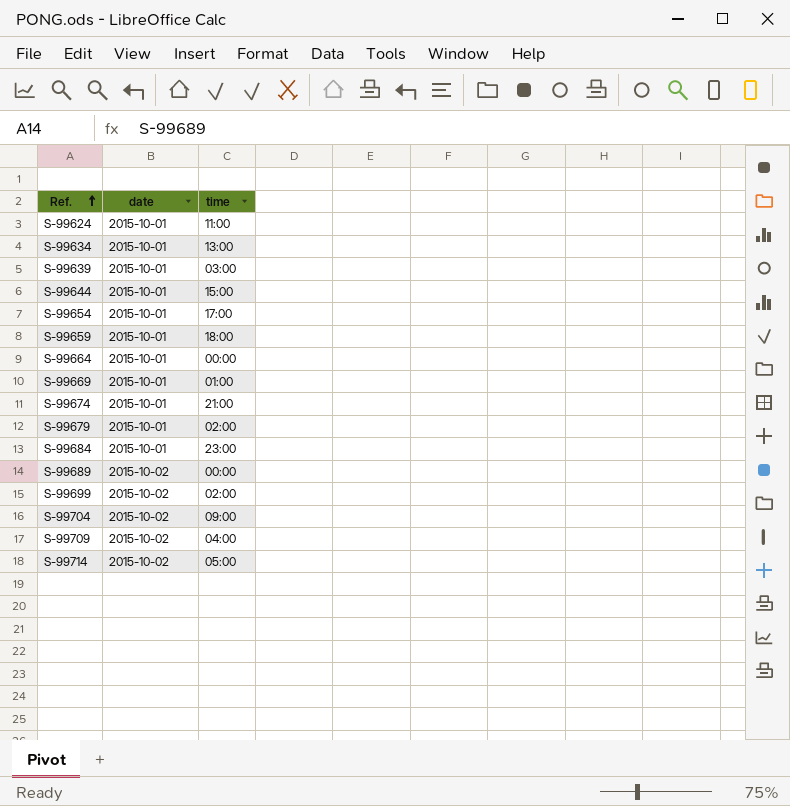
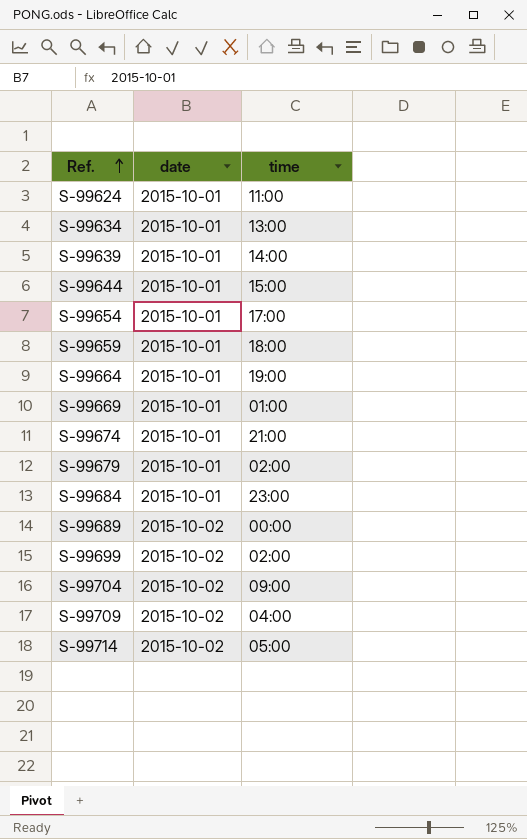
S-99639 | time: 03:00 -> 14:00
S-99664 | time: 00:00 -> 19:00

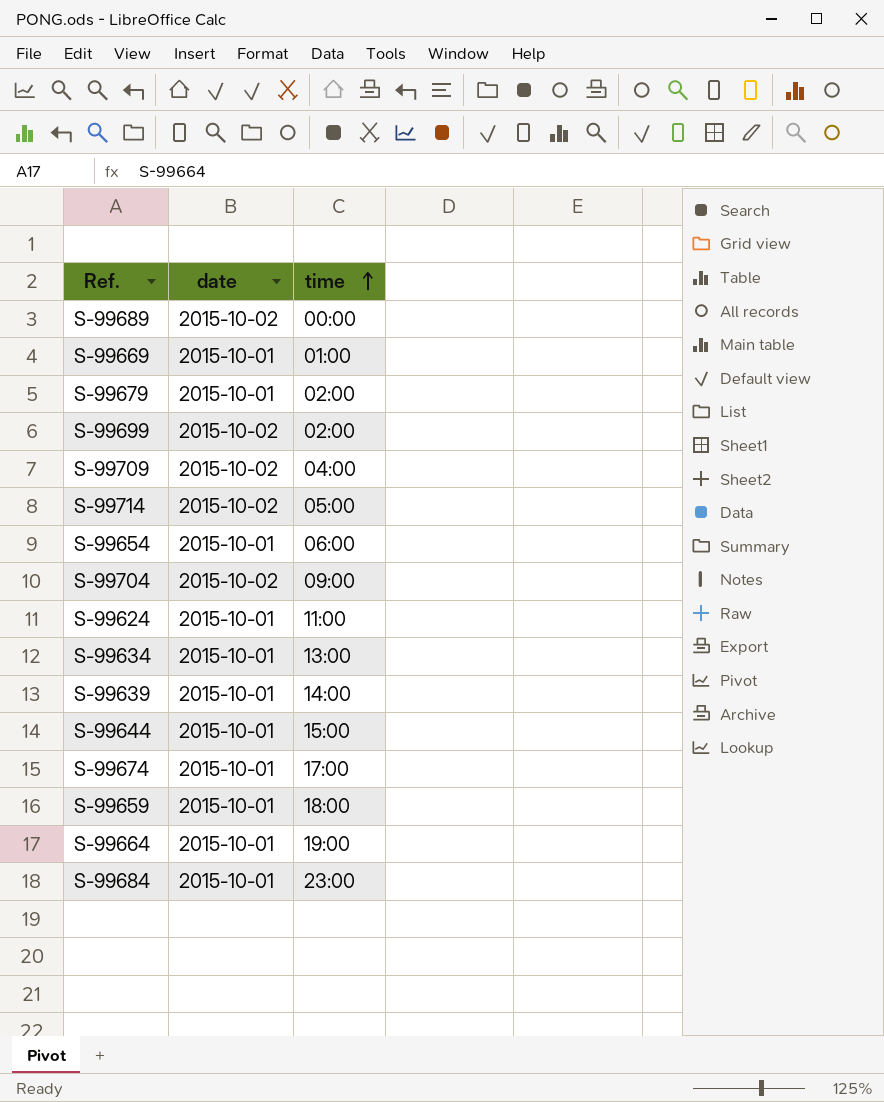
row order: Ref. ascending -> time ascending
S-99654 | time: 17:00 -> 06:00
S-99674 | time: 21:00 -> 17:00

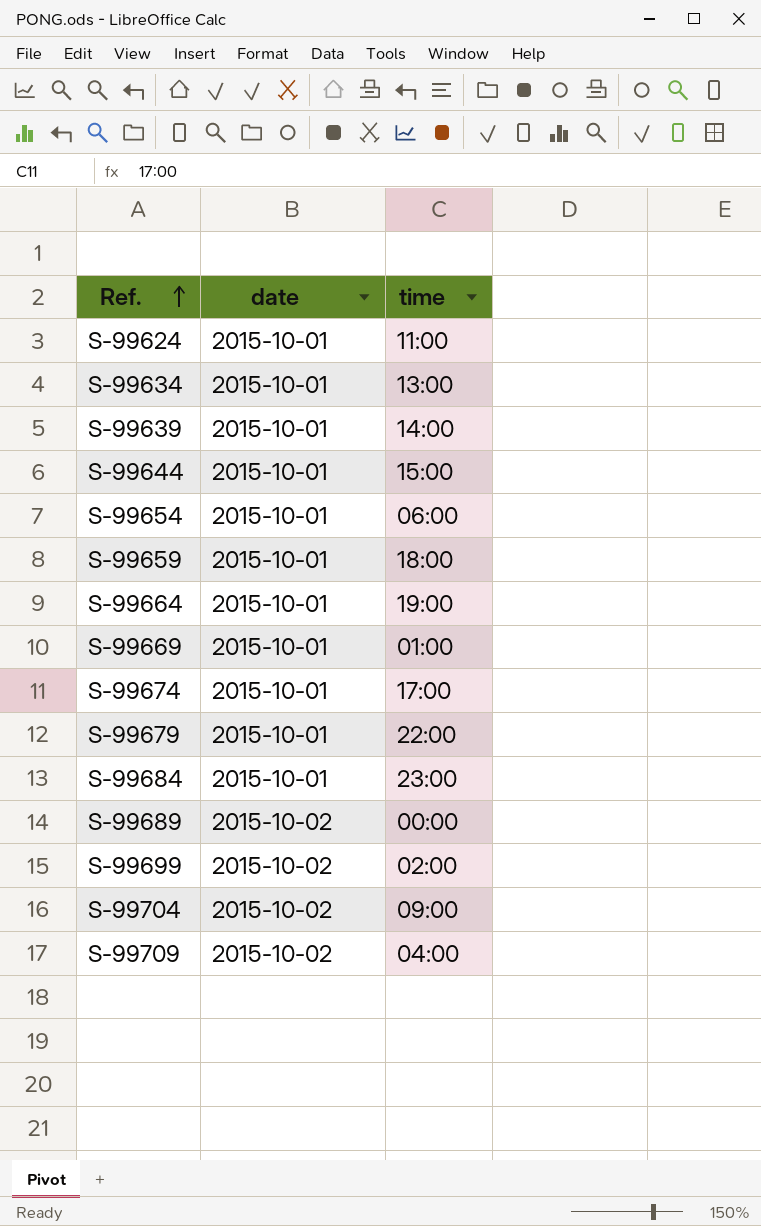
row order: time ascending -> Ref. ascending
row S-99714: 2015-10-02 | 05:00 -> none
S-99679 | time: 02:00 -> 22:00

